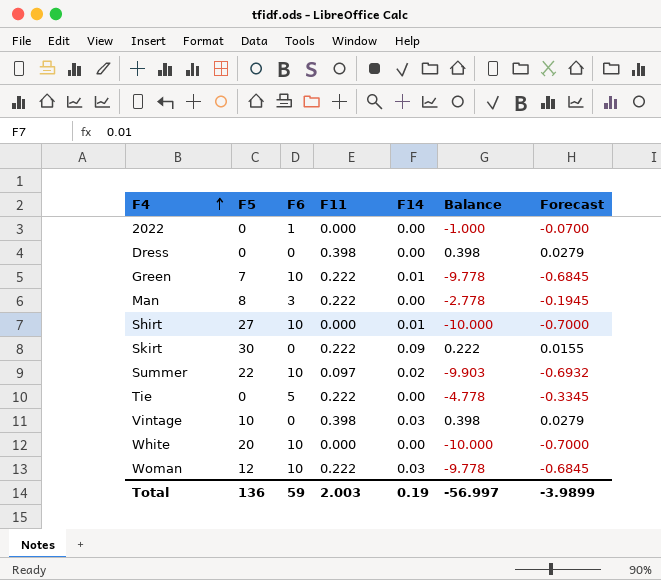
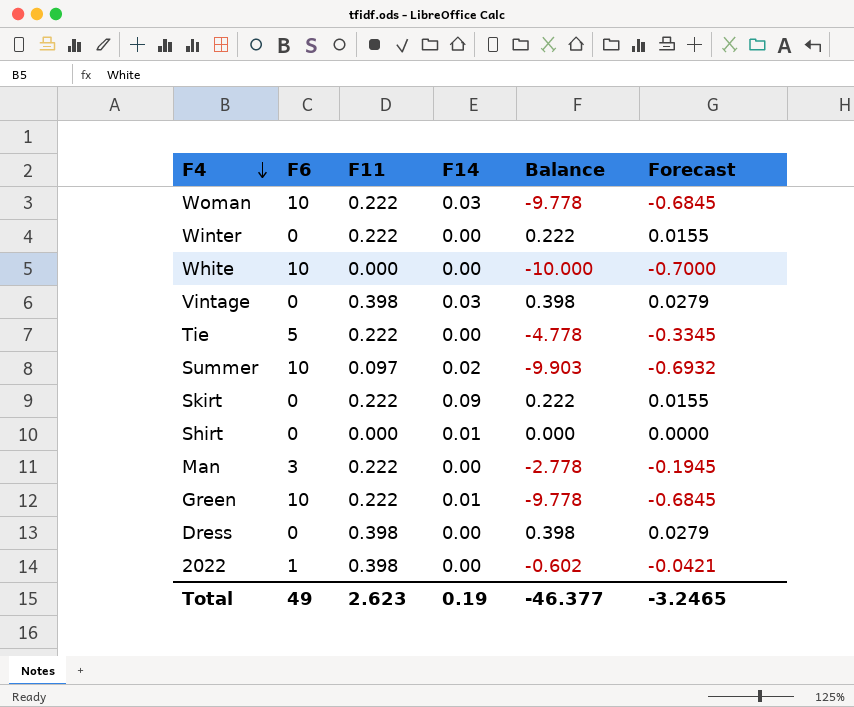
row order: F4 ascending -> F4 descending
column F5 | position: 2 -> none
row Winter: none -> 0 | 0.222 | 0.00 | 0.222 | 0.0155
Shirt | F6: 10 -> 0
Shirt | Balance: -10.000 -> 0.000
Shirt | Forecast: -0.7000 -> 0.0000
2022 | F11: 0.000 -> 0.398
2022 | Balance: -1.000 -> -0.602
2022 | Forecast: -0.0700 -> -0.0421
Total | F6: 59 -> 49
Total | F11: 2.003 -> 2.623
Total | Balance: -56.997 -> -46.377
Total | Forecast: -3.9899 -> -3.2465

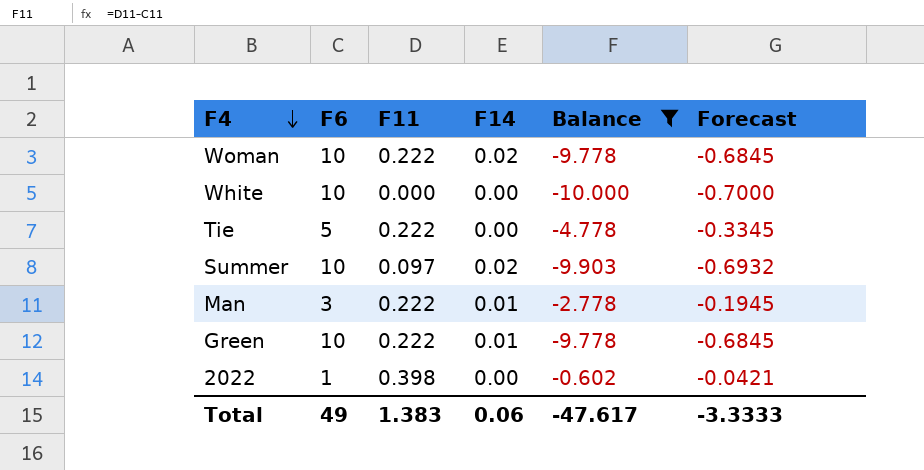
filter: none -> Balance <= -0.602
Woman | F14: 0.03 -> 0.02
Man | F14: 0.00 -> 0.01
Total | F11: 2.623 -> 1.383
Total | F14: 0.19 -> 0.06
Total | Balance: -46.377 -> -47.617
Total | Forecast: -3.2465 -> -3.3333

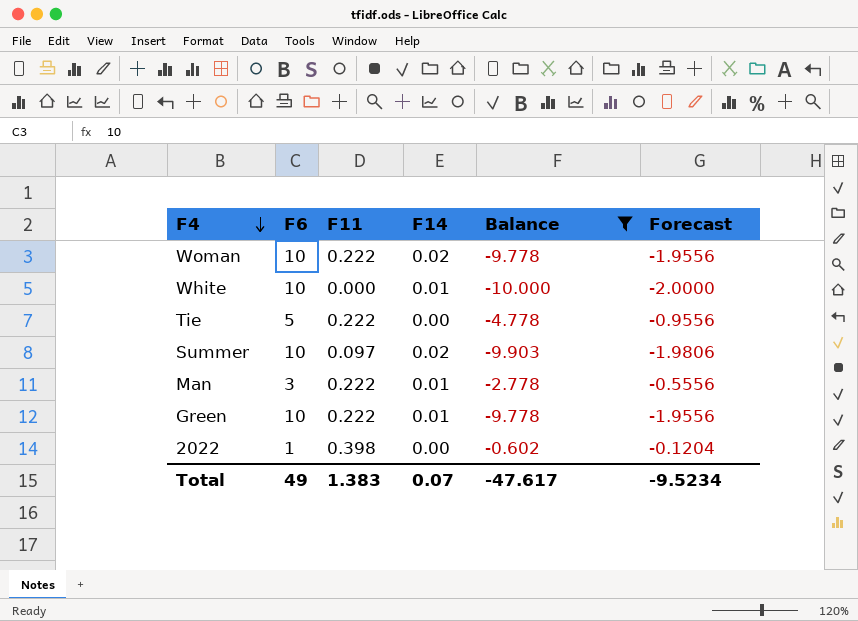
column Forecast | formula: [Balance] * 0.07 -> [Balance] * 0.2
White | F14: 0.00 -> 0.01
Total | F14: 0.06 -> 0.07
Total | Forecast: -3.3333 -> -9.5234

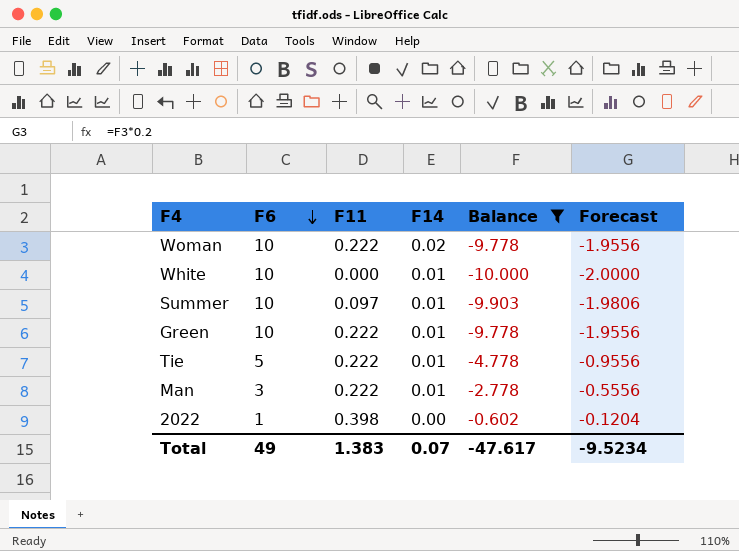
row order: F4 descending -> F6 descending
Summer | F14: 0.02 -> 0.01
Tie | F14: 0.00 -> 0.01

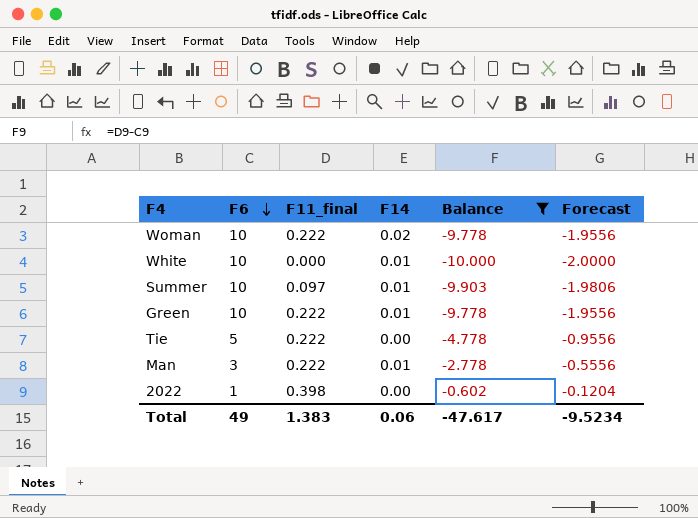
column name: F11 -> F11_final
Tie | F14: 0.01 -> 0.00
Total | F14: 0.07 -> 0.06

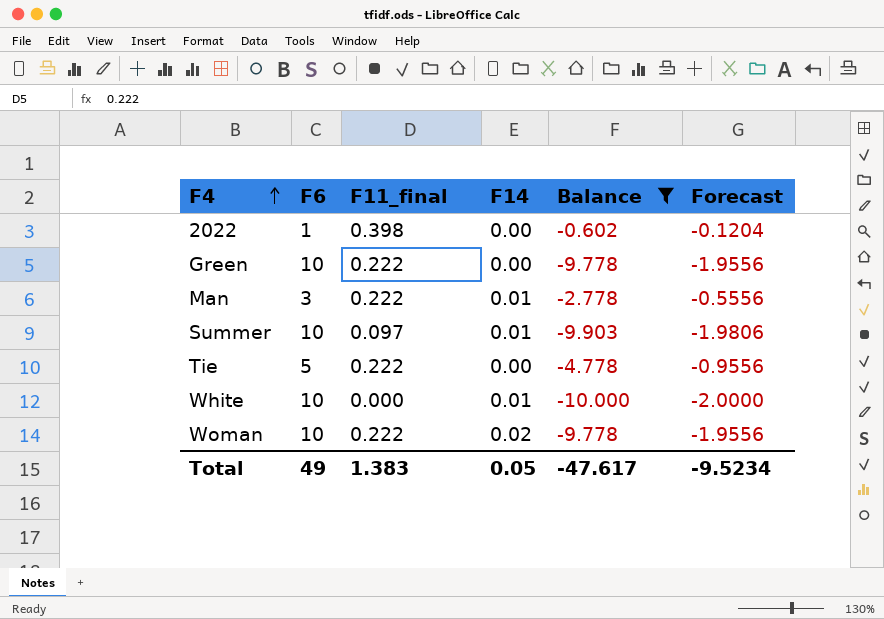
row order: F6 descending -> F4 ascending
Green | F14: 0.01 -> 0.00
Total | F14: 0.06 -> 0.05

